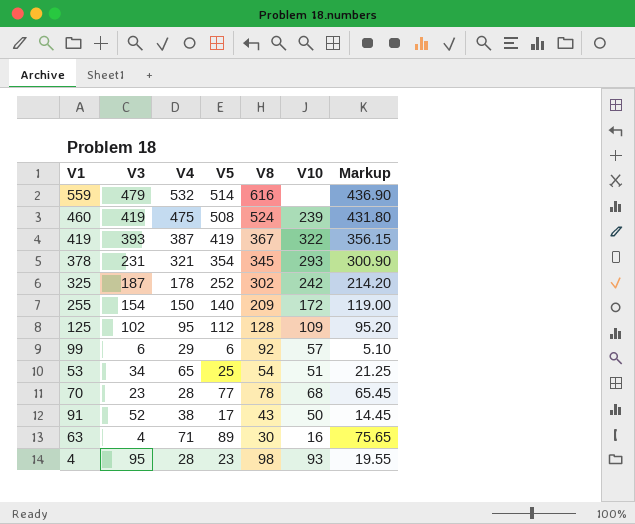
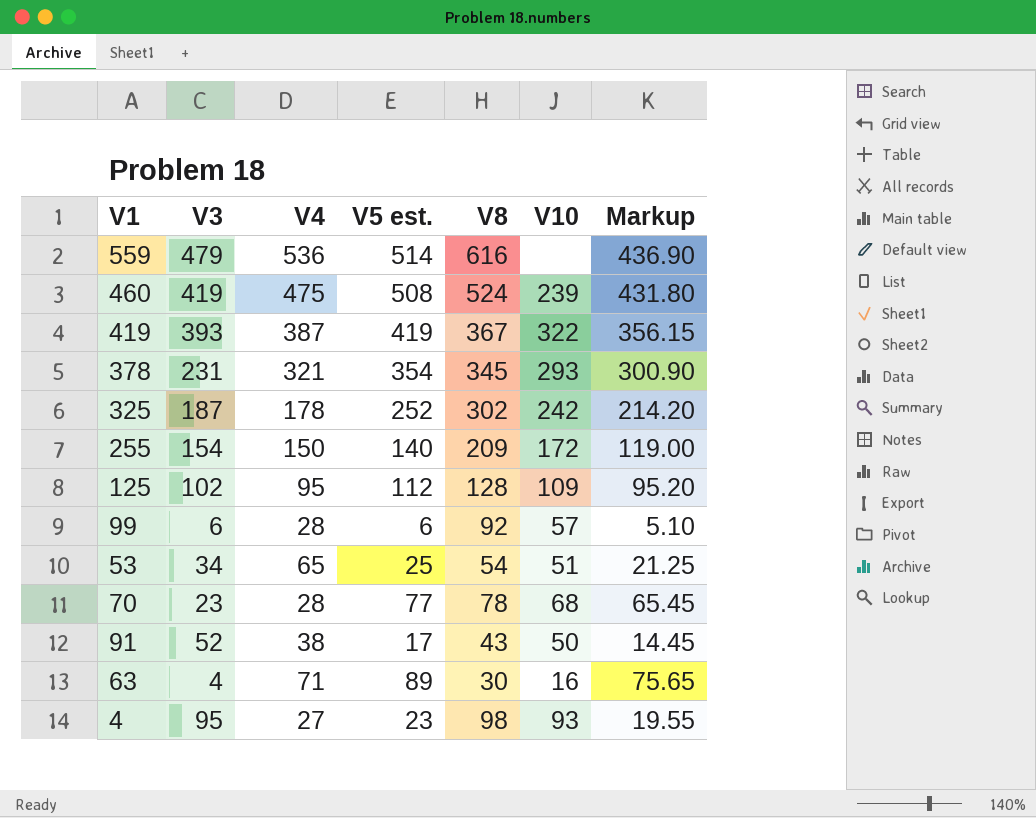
column name: V5 -> V5 est.
559 | V4: 532 -> 536
99 | V4: 29 -> 28
4 | V4: 28 -> 27

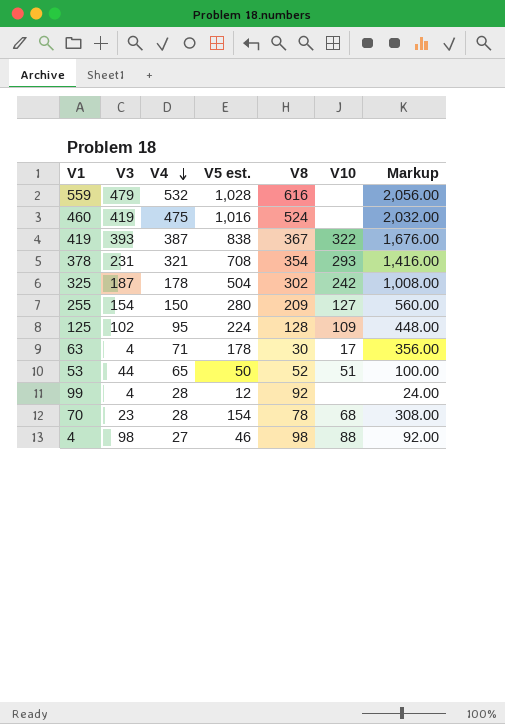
row order: none -> V4 descending
column Markup | formula: [V5 est.] * 0.85 -> [V5 est.] * 2
row 91: 52 | 38 | 17 | 43 | 50 | 14.45 -> none
559 | V4: 536 -> 532
559 | V5 est.: 514 -> 1,028
460 | V5 est.: 508 -> 1,016
460 | V10: 239 -> none
419 | V5 est.: 419 -> 838
378 | V5 est.: 354 -> 708
378 | V8: 345 -> 354
325 | V5 est.: 252 -> 504
255 | V5 est.: 140 -> 280
255 | V10: 172 -> 127
125 | V5 est.: 112 -> 224
63 | V5 est.: 89 -> 178
63 | V10: 16 -> 17
53 | V3: 34 -> 44
53 | V5 est.: 25 -> 50
53 | V8: 54 -> 52
99 | V3: 6 -> 4
99 | V5 est.: 6 -> 12
99 | V10: 57 -> none
70 | V5 est.: 77 -> 154
4 | V3: 95 -> 98
4 | V5 est.: 23 -> 46
4 | V10: 93 -> 88

